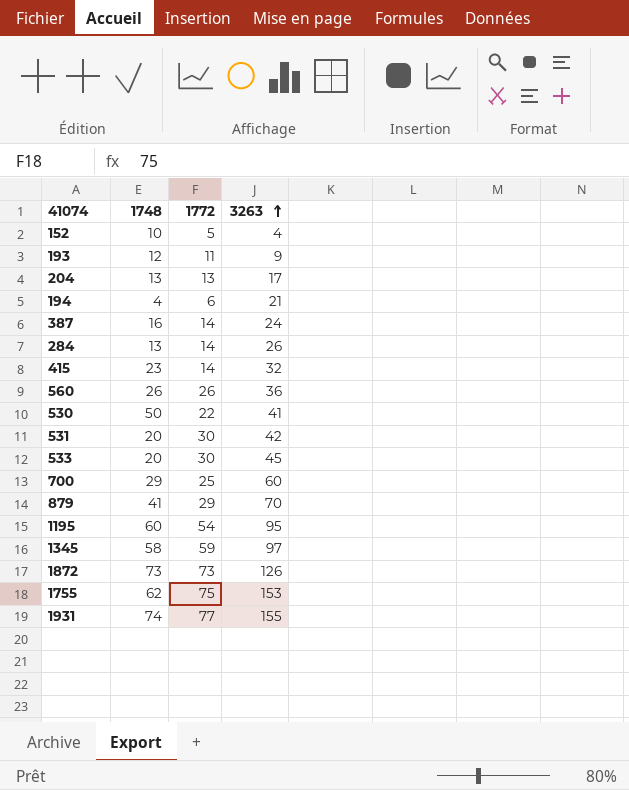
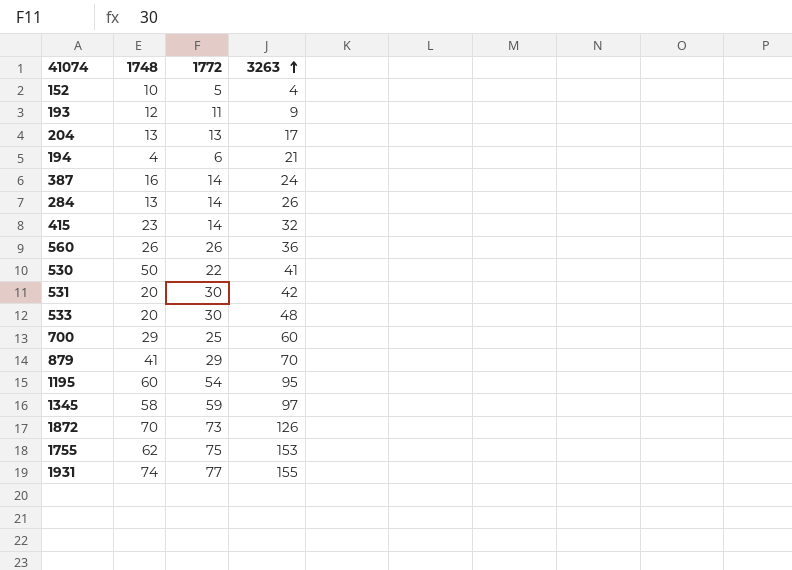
533 | 3263: 45 -> 48
1872 | 1748: 73 -> 70

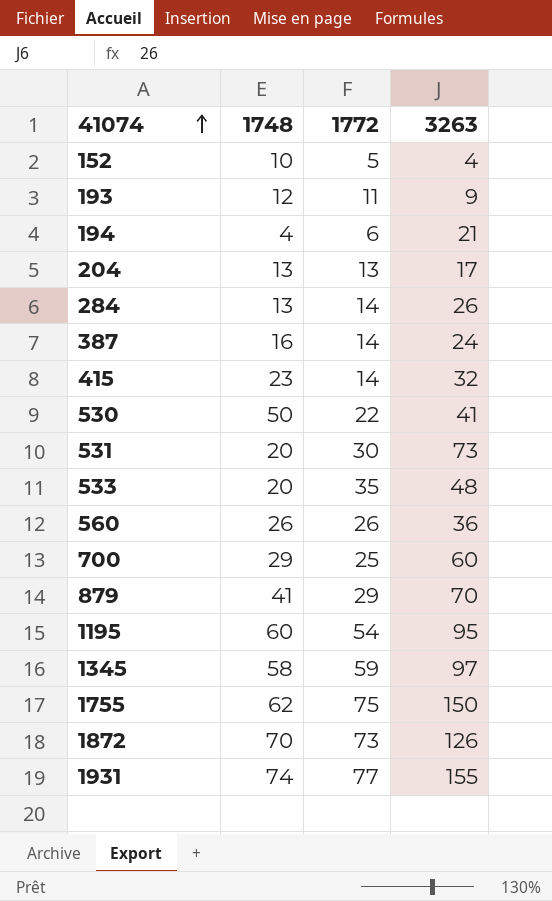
row order: 3263 ascending -> 41074 ascending
531 | 3263: 42 -> 73
533 | 1772: 30 -> 35
1755 | 3263: 153 -> 150

